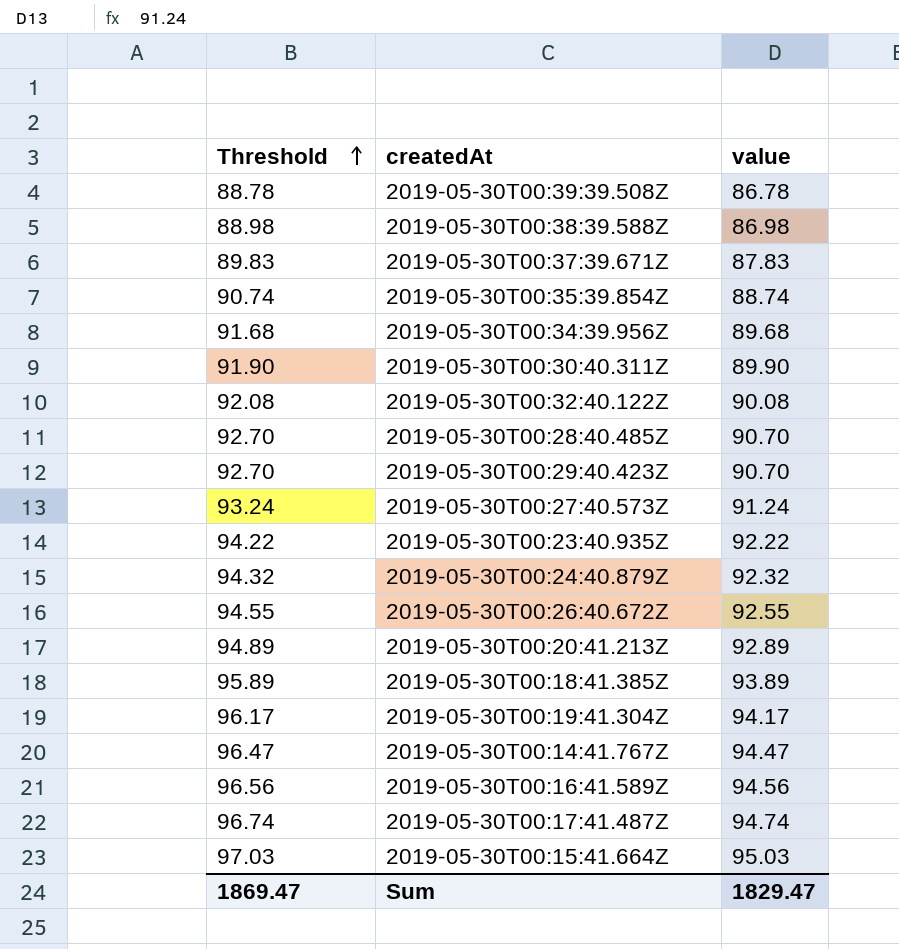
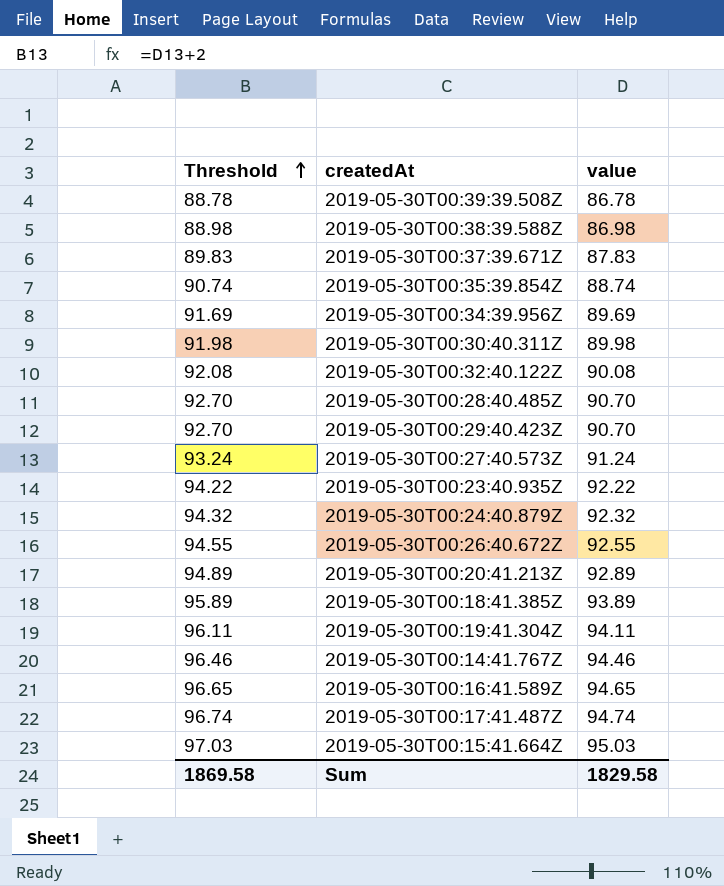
2019-05-30T00:34:39.956Z | Threshold: 91.68 -> 91.69
2019-05-30T00:34:39.956Z | value: 89.68 -> 89.69
2019-05-30T00:30:40.311Z | Threshold: 91.90 -> 91.98
2019-05-30T00:30:40.311Z | value: 89.90 -> 89.98
2019-05-30T00:19:41.304Z | Threshold: 96.17 -> 96.11
2019-05-30T00:19:41.304Z | value: 94.17 -> 94.11
2019-05-30T00:14:41.767Z | Threshold: 96.47 -> 96.46
2019-05-30T00:14:41.767Z | value: 94.47 -> 94.46
2019-05-30T00:16:41.589Z | Threshold: 96.56 -> 96.65
2019-05-30T00:16:41.589Z | value: 94.56 -> 94.65
Sum | Threshold: 1869.47 -> 1869.58
Sum | value: 1829.47 -> 1829.58

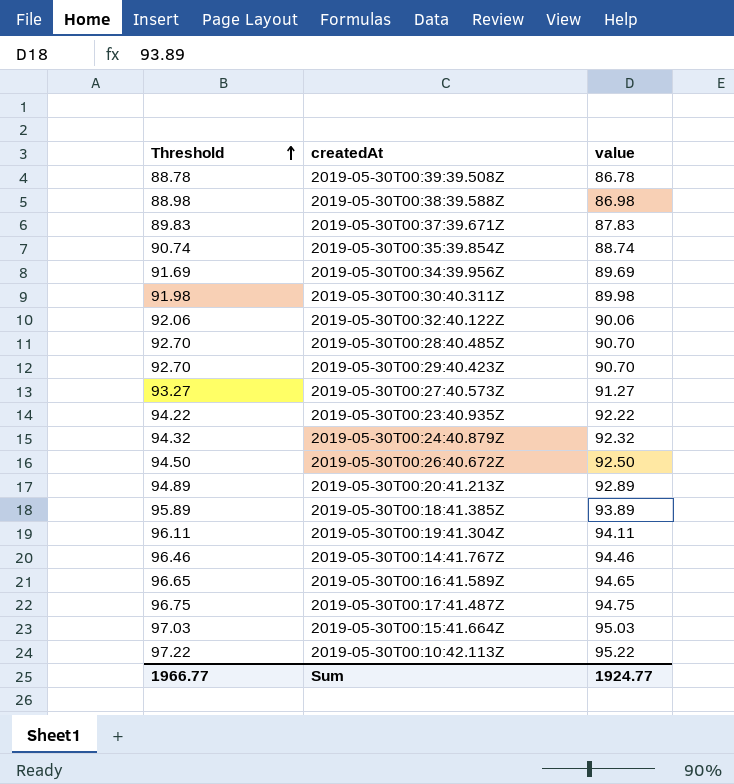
2019-05-30T00:32:40.122Z | Threshold: 92.08 -> 92.06
2019-05-30T00:32:40.122Z | value: 90.08 -> 90.06
2019-05-30T00:27:40.573Z | Threshold: 93.24 -> 93.27
2019-05-30T00:27:40.573Z | value: 91.24 -> 91.27
2019-05-30T00:26:40.672Z | Threshold: 94.55 -> 94.50
2019-05-30T00:26:40.672Z | value: 92.55 -> 92.50
2019-05-30T00:17:41.487Z | Threshold: 96.74 -> 96.75
2019-05-30T00:17:41.487Z | value: 94.74 -> 94.75
row 2019-05-30T00:10:42.113Z: none -> 97.22 | 95.22
Sum | Threshold: 1869.58 -> 1966.77
Sum | value: 1829.58 -> 1924.77

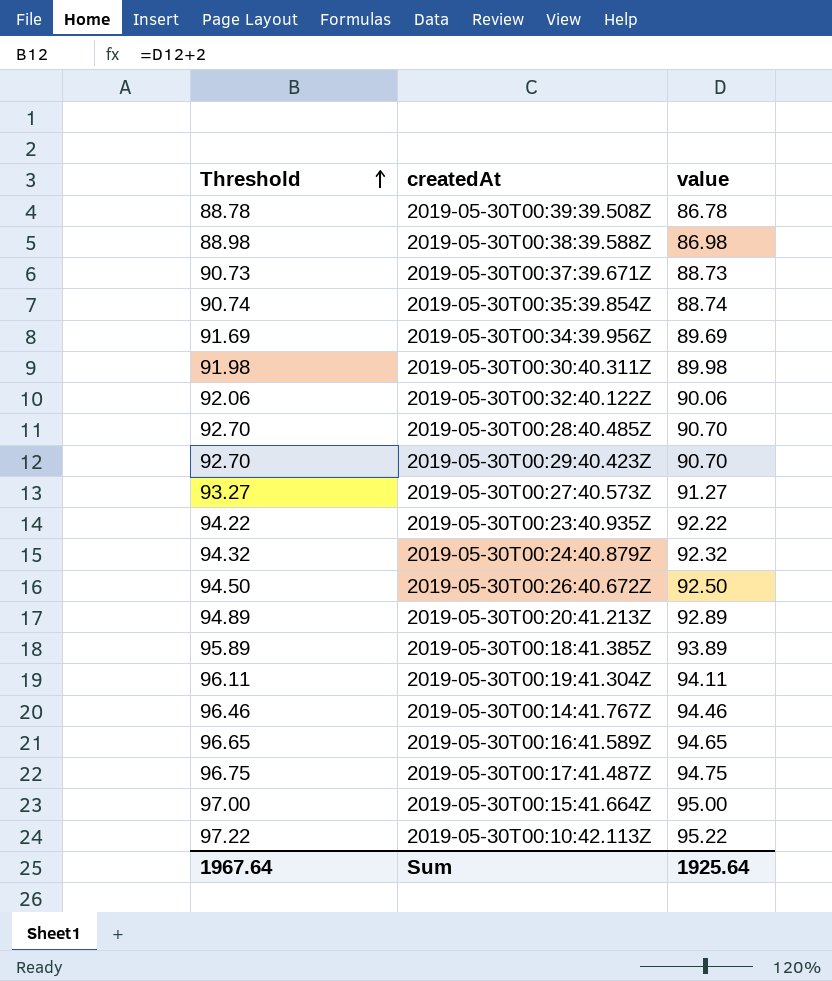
2019-05-30T00:37:39.671Z | Threshold: 89.83 -> 90.73
2019-05-30T00:37:39.671Z | value: 87.83 -> 88.73
2019-05-30T00:15:41.664Z | Threshold: 97.03 -> 97.00
2019-05-30T00:15:41.664Z | value: 95.03 -> 95.00
Sum | Threshold: 1966.77 -> 1967.64
Sum | value: 1924.77 -> 1925.64

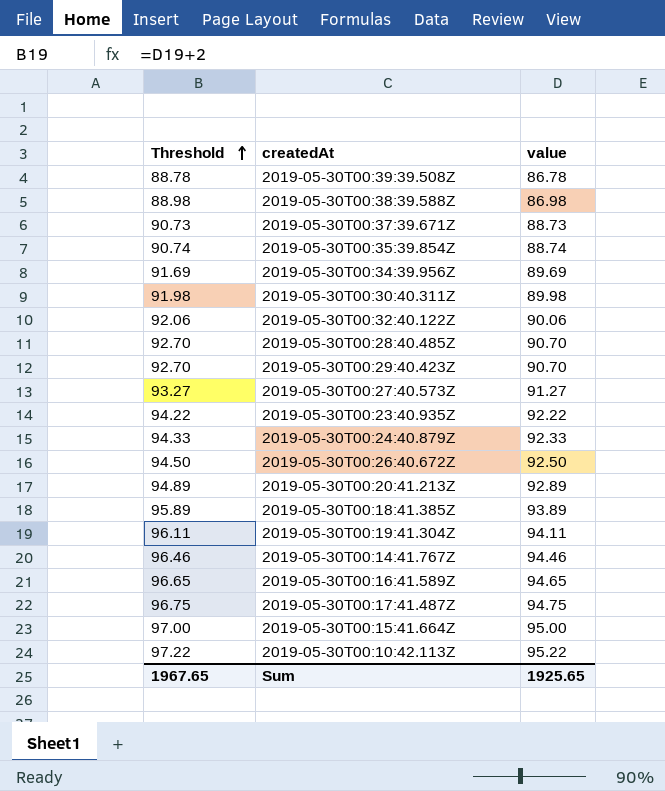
2019-05-30T00:24:40.879Z | Threshold: 94.32 -> 94.33
2019-05-30T00:24:40.879Z | value: 92.32 -> 92.33
Sum | Threshold: 1967.64 -> 1967.65
Sum | value: 1925.64 -> 1925.65

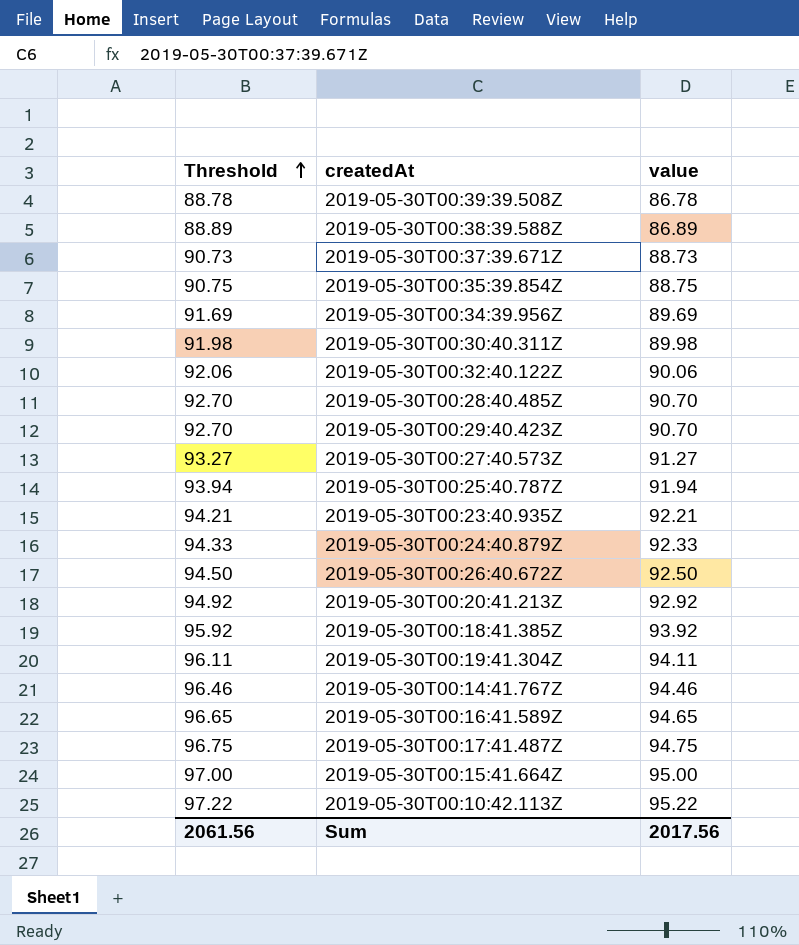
2019-05-30T00:38:39.588Z | Threshold: 88.98 -> 88.89
2019-05-30T00:38:39.588Z | value: 86.98 -> 86.89
2019-05-30T00:35:39.854Z | Threshold: 90.74 -> 90.75
2019-05-30T00:35:39.854Z | value: 88.74 -> 88.75
row 2019-05-30T00:25:40.787Z: none -> 93.94 | 91.94
2019-05-30T00:23:40.935Z | Threshold: 94.22 -> 94.21
2019-05-30T00:23:40.935Z | value: 92.22 -> 92.21
2019-05-30T00:20:41.213Z | Threshold: 94.89 -> 94.92
2019-05-30T00:20:41.213Z | value: 92.89 -> 92.92
2019-05-30T00:18:41.385Z | Threshold: 95.89 -> 95.92
2019-05-30T00:18:41.385Z | value: 93.89 -> 93.92
Sum | Threshold: 1967.65 -> 2061.56
Sum | value: 1925.65 -> 2017.56

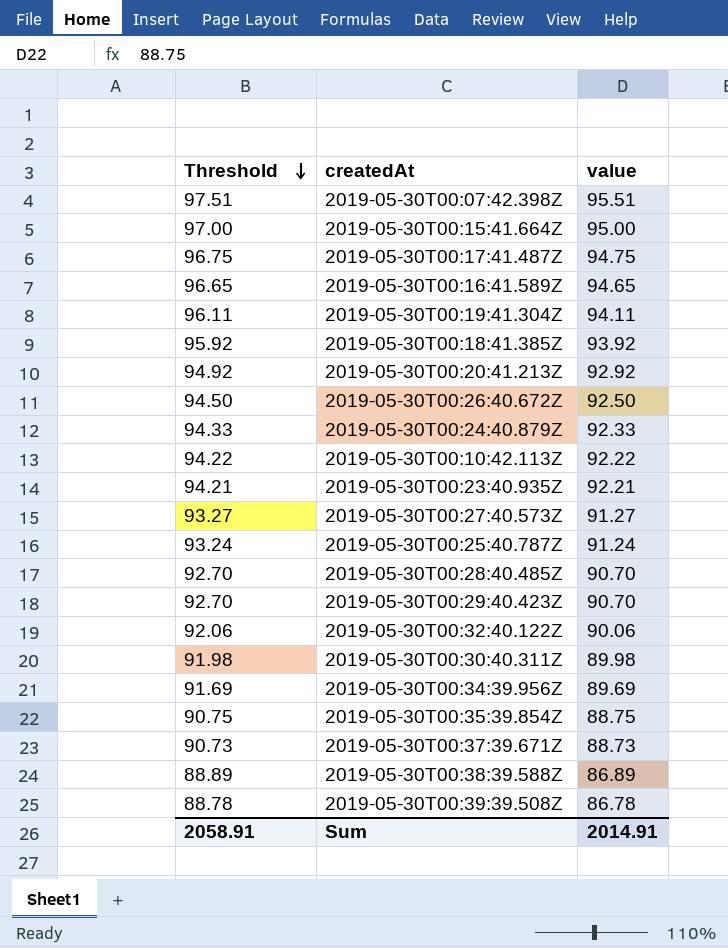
row order: Threshold ascending -> Threshold descending
row 2019-05-30T00:14:41.767Z: 96.46 | 94.46 -> none
row 2019-05-30T00:07:42.398Z: none -> 97.51 | 95.51
2019-05-30T00:10:42.113Z | Threshold: 97.22 -> 94.22
2019-05-30T00:10:42.113Z | value: 95.22 -> 92.22
2019-05-30T00:25:40.787Z | Threshold: 93.94 -> 93.24
2019-05-30T00:25:40.787Z | value: 91.94 -> 91.24
Sum | Threshold: 2061.56 -> 2058.91
Sum | value: 2017.56 -> 2014.91

